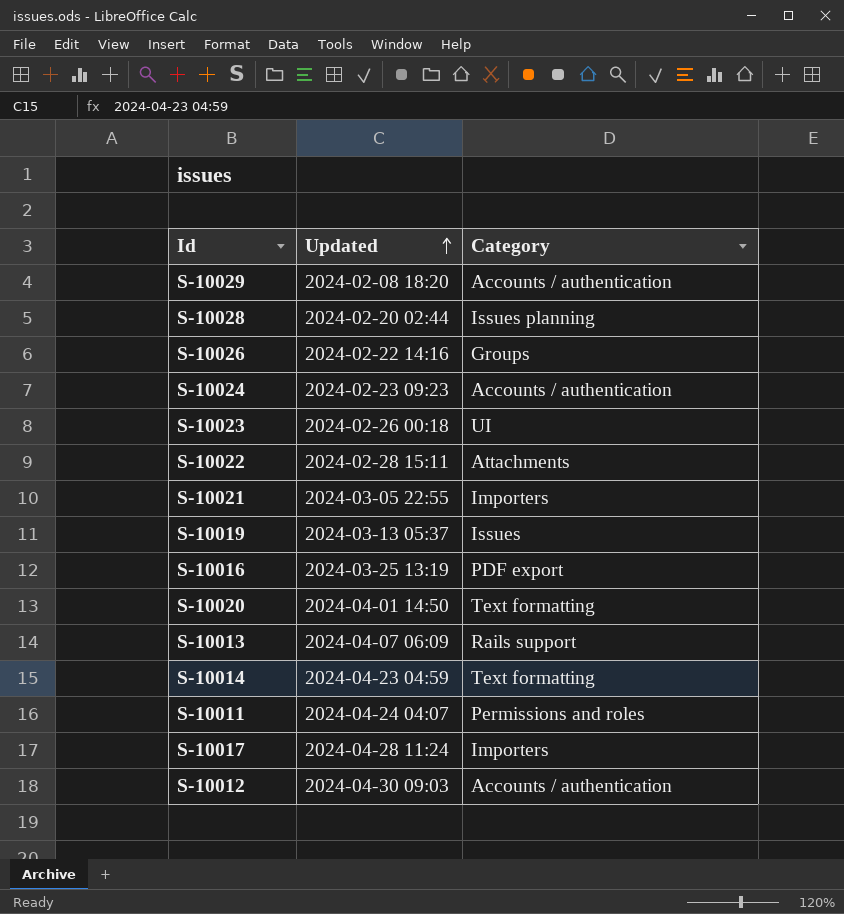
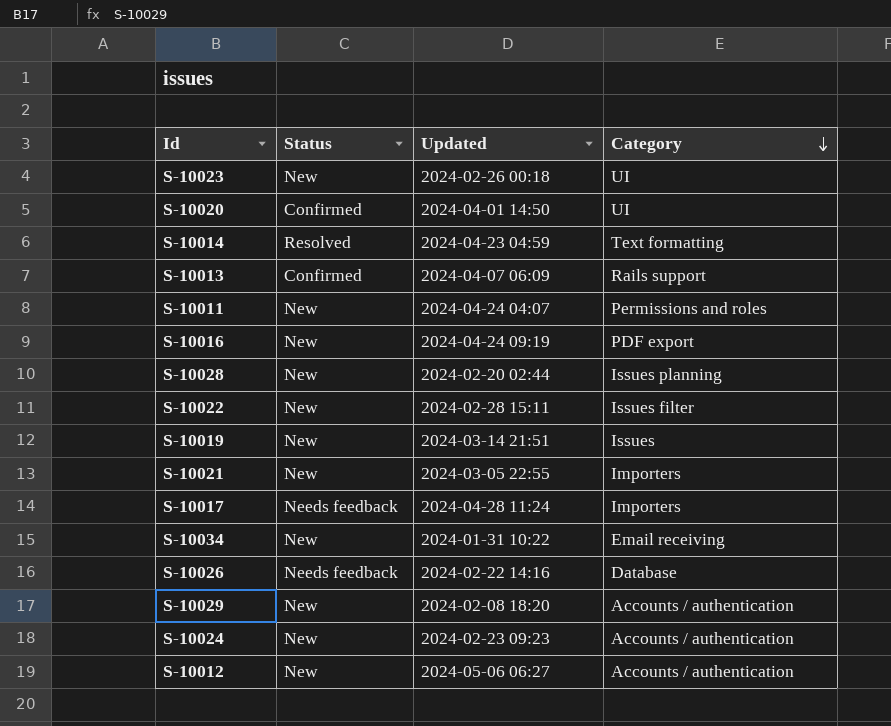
row order: Updated ascending -> Category descending
column Status | position: none -> 2
S-10020 | Category: Text formatting -> UI
S-10016 | Updated: 2024-03-25 13:19 -> 2024-04-24 09:19
S-10022 | Category: Attachments -> Issues filter
S-10019 | Updated: 2024-03-13 05:37 -> 2024-03-14 21:51
row S-10034: none -> New | 2024-01-31 10:22 | Email receiving
S-10026 | Category: Groups -> Database
S-10012 | Updated: 2024-04-30 09:03 -> 2024-05-06 06:27

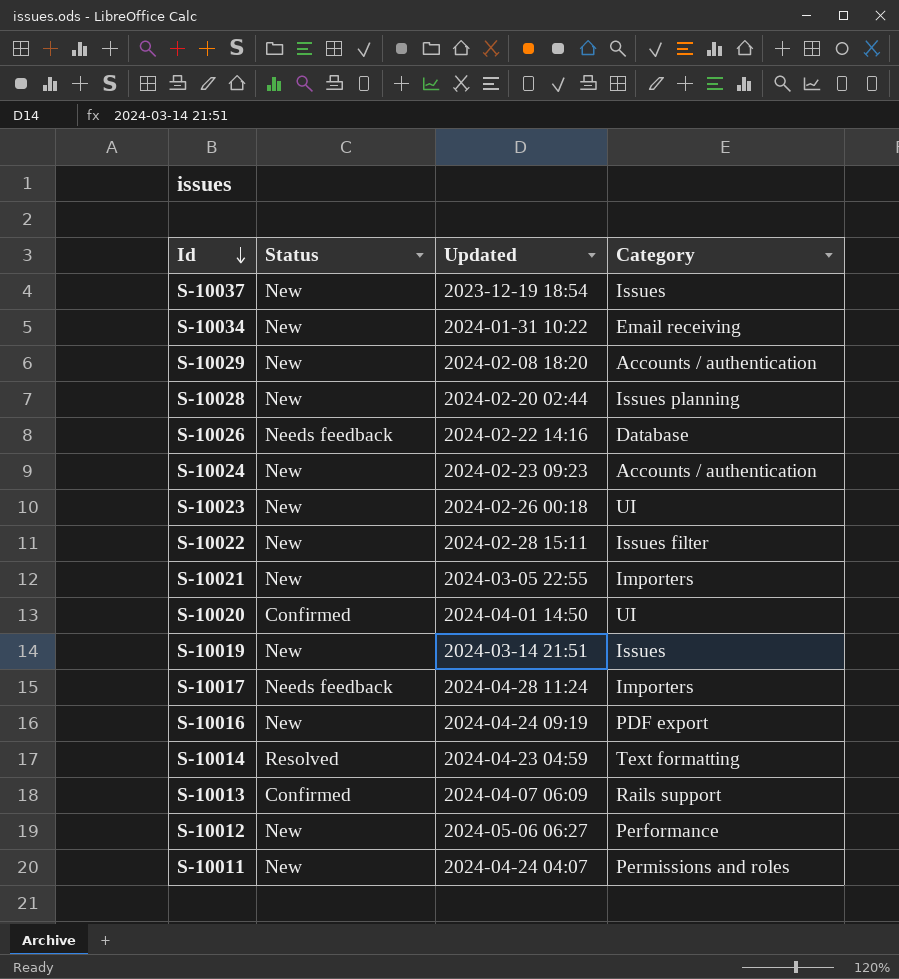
row order: Category descending -> Id descending
row S-10037: none -> New | 2023-12-19 18:54 | Issues
S-10012 | Category: Accounts / authentication -> Performance

